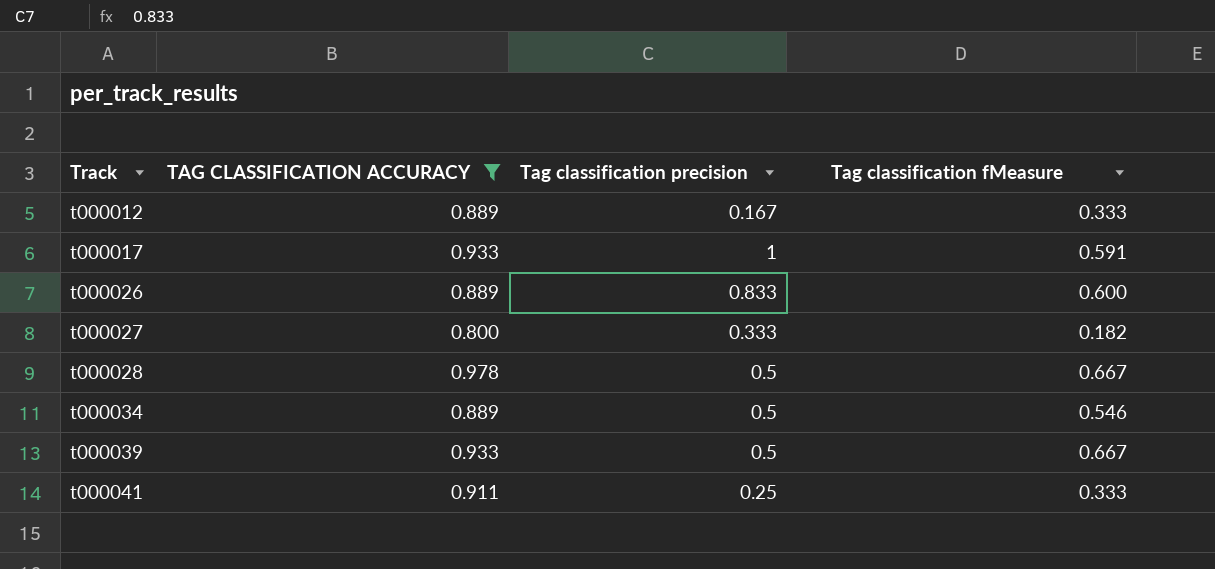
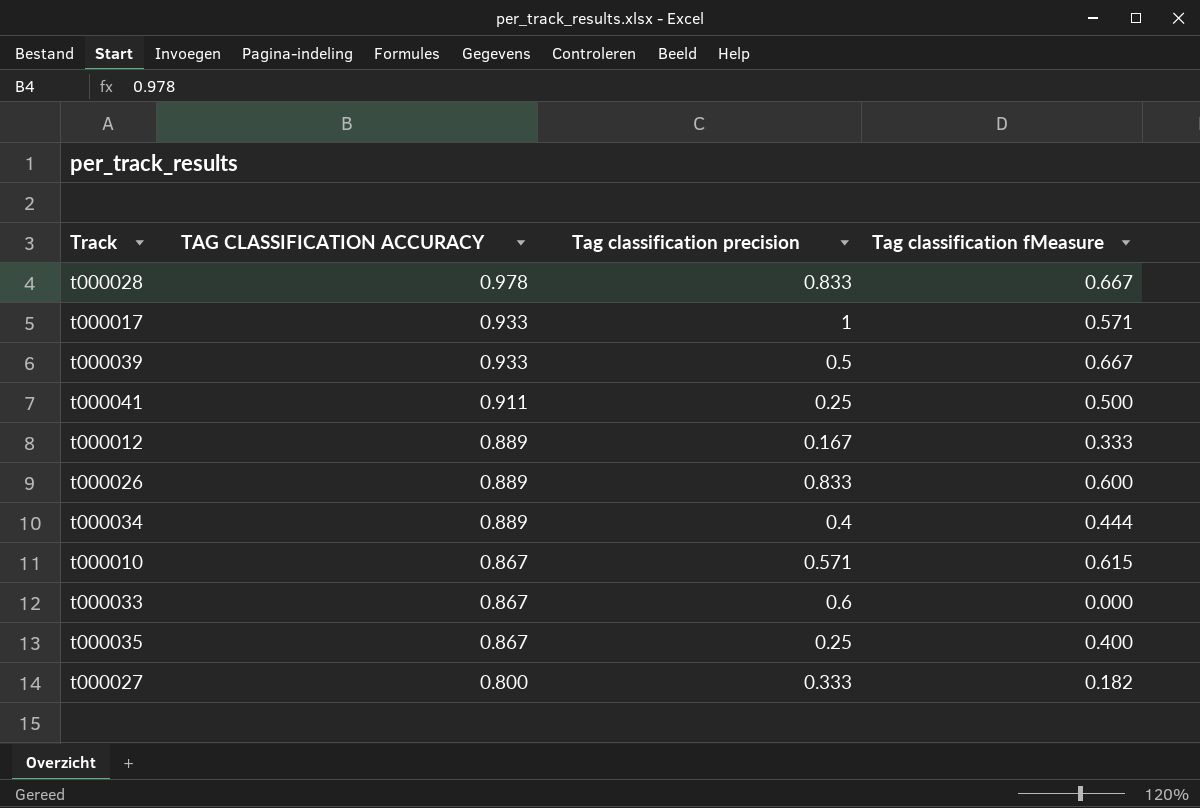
filter: TAG CLASSIFICATION ACCURACY != 0.867 -> none
row order: Track ascending -> TAG CLASSIFICATION ACCURACY descending
t000028 | Tag classification precision: 0.5 -> 0.833
t000017 | Tag classification fMeasure: 0.591 -> 0.571
t000041 | Tag classification fMeasure: 0.333 -> 0.500
t000034 | Tag classification precision: 0.5 -> 0.4
t000034 | Tag classification fMeasure: 0.546 -> 0.444

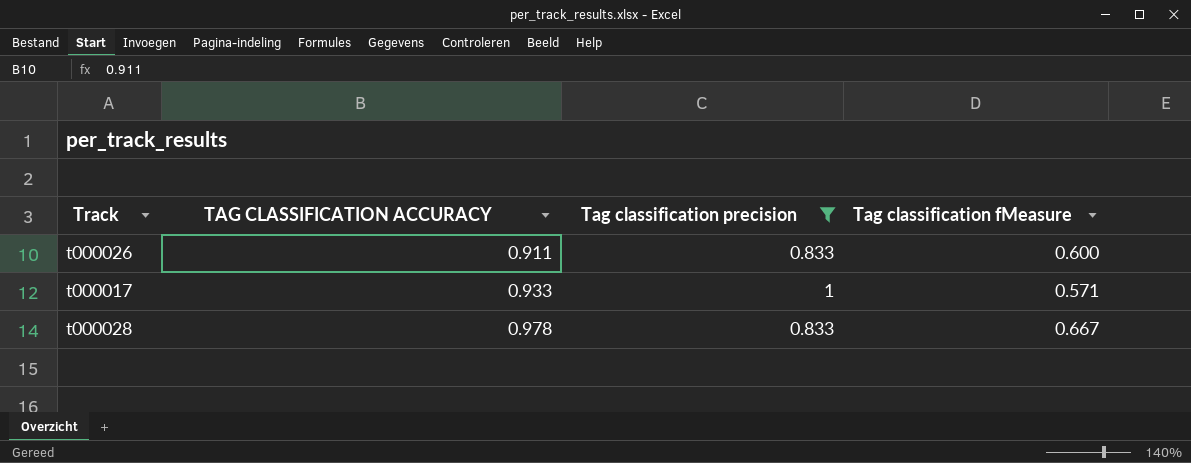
filter: none -> Tag classification precision >= 0.833
row order: TAG CLASSIFICATION ACCURACY descending -> TAG CLASSIFICATION ACCURACY ascending
t000026 | TAG CLASSIFICATION ACCURACY: 0.889 -> 0.911

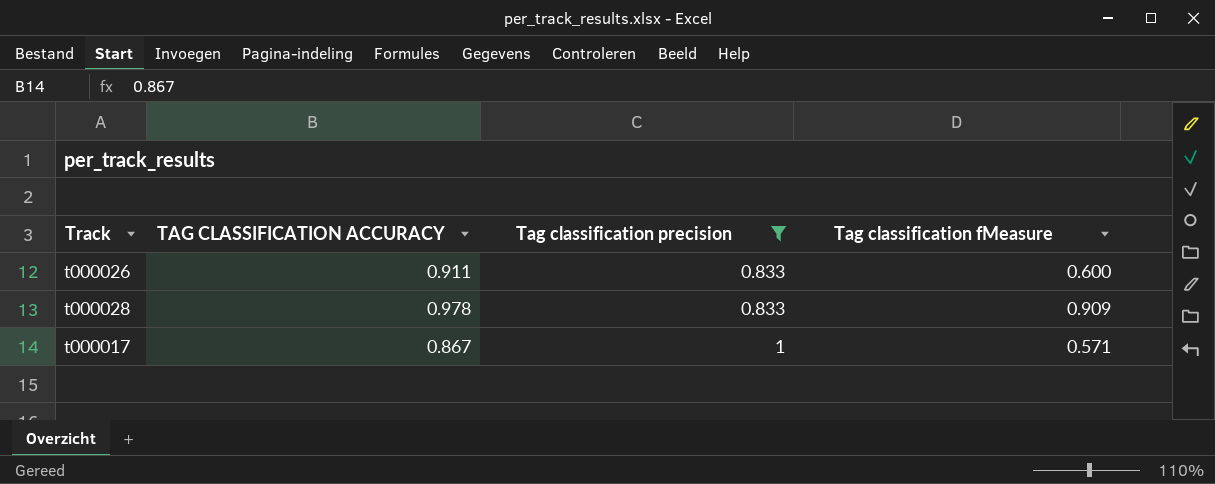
row order: TAG CLASSIFICATION ACCURACY ascending -> Tag classification precision ascending
t000028 | Tag classification fMeasure: 0.667 -> 0.909
t000017 | TAG CLASSIFICATION ACCURACY: 0.933 -> 0.867

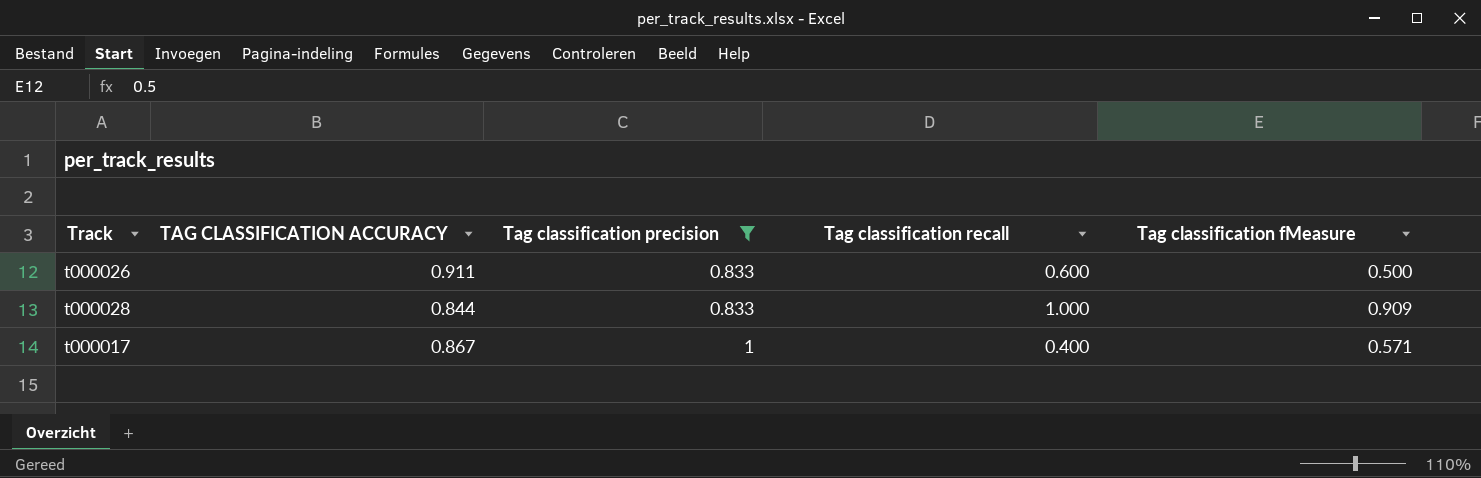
column Tag classification recall | position: none -> 4
t000026 | Tag classification fMeasure: 0.600 -> 0.500
t000028 | TAG CLASSIFICATION ACCURACY: 0.978 -> 0.844

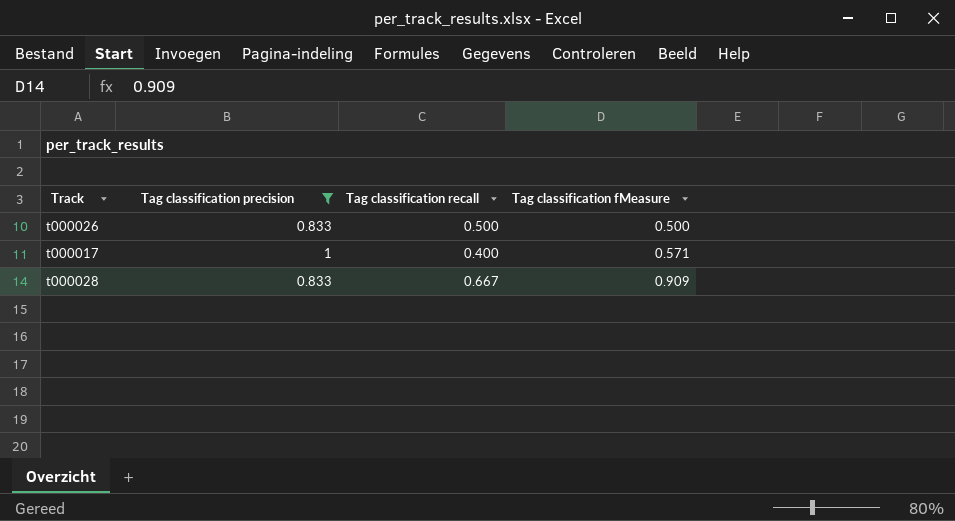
row order: Tag classification precision ascending -> Tag classification fMeasure ascending
column TAG CLASSIFICATION ACCURACY | position: 2 -> none
t000026 | Tag classification recall: 0.600 -> 0.500
t000028 | Tag classification recall: 1.000 -> 0.667

